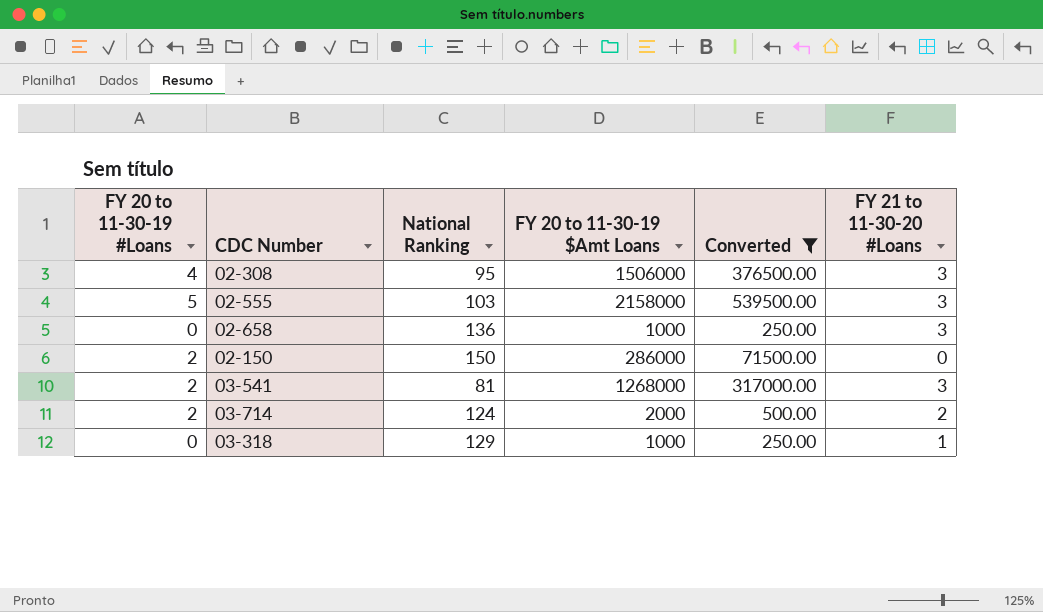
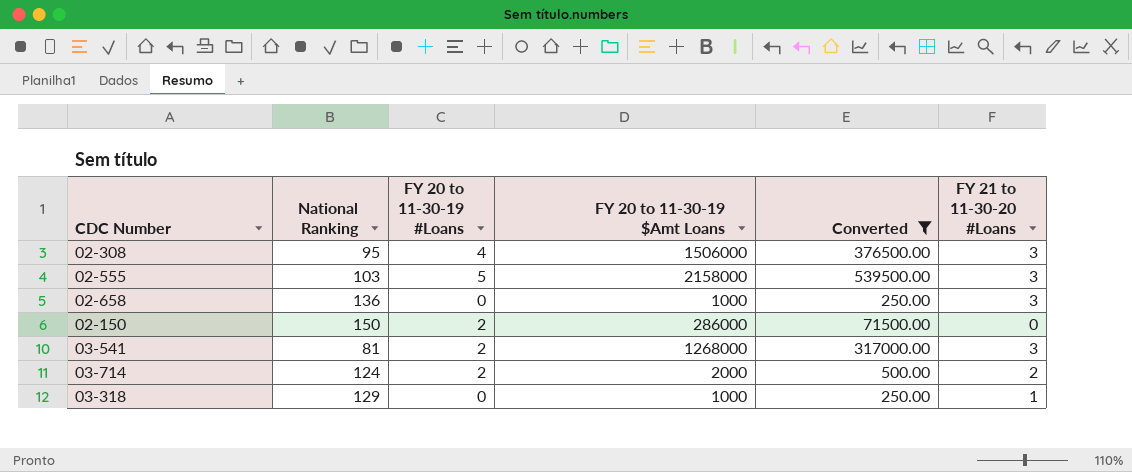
column FY 20 to 11-30-19 #Loans | position: 1 -> 3

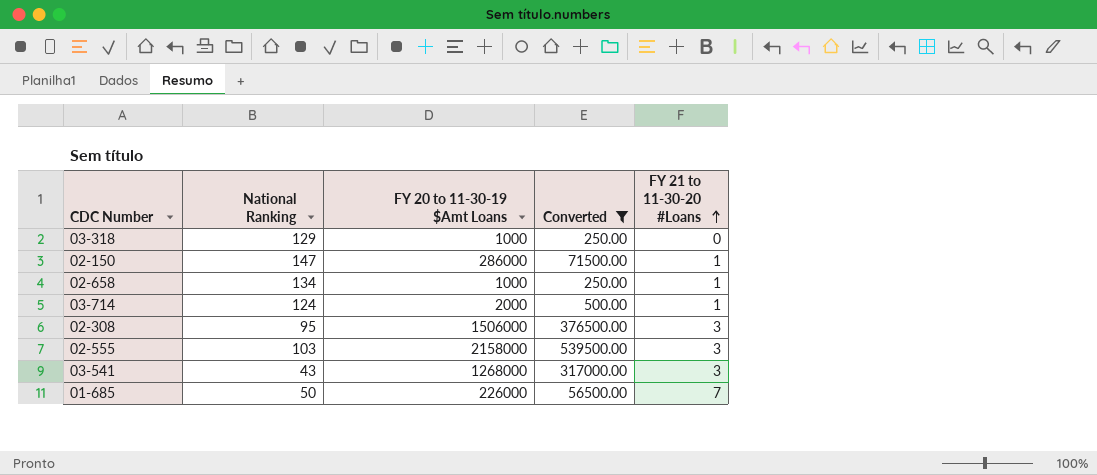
row order: none -> FY 21 to 11-30-20 #Loans ascending
column FY 20 to 11-30-19 #Loans | position: 3 -> none
03-318 | FY 21 to 11-30-20 #Loans: 1 -> 0
02-150 | National Ranking: 150 -> 147
02-150 | FY 21 to 11-30-20 #Loans: 0 -> 1
02-658 | National Ranking: 136 -> 134
02-658 | FY 21 to 11-30-20 #Loans: 3 -> 1
03-714 | FY 21 to 11-30-20 #Loans: 2 -> 1
03-541 | National Ranking: 81 -> 43
row 01-685: none -> 50 | 226000 | 56500.00 | 7

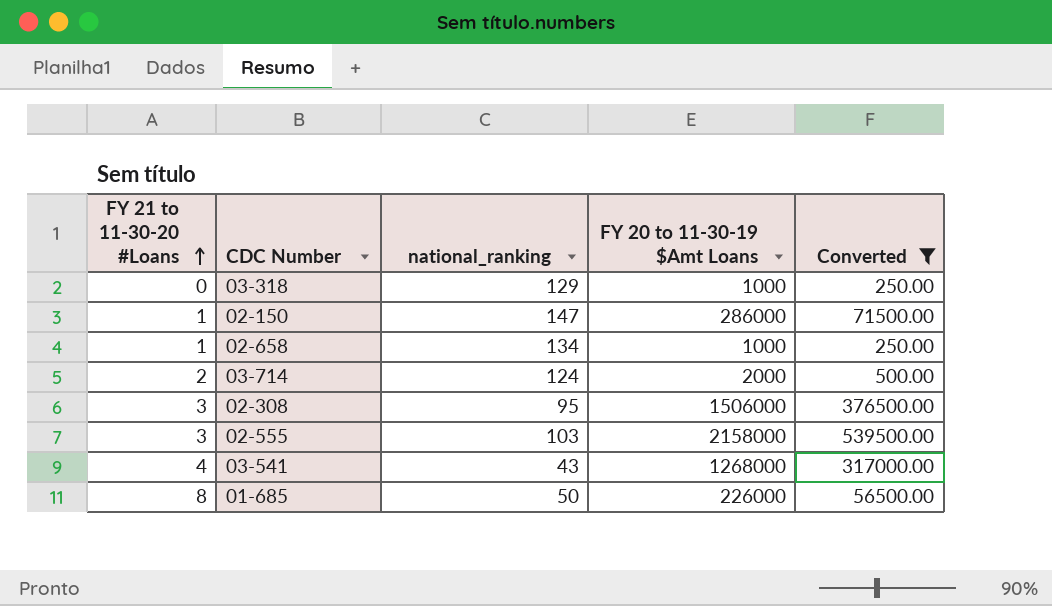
column FY 21 to 11-30-20 #Loans | position: 5 -> 1
column name: National Ranking -> national_ranking
03-714 | FY 21 to 11-30-20 #Loans: 1 -> 2
03-541 | FY 21 to 11-30-20 #Loans: 3 -> 4
01-685 | FY 21 to 11-30-20 #Loans: 7 -> 8

